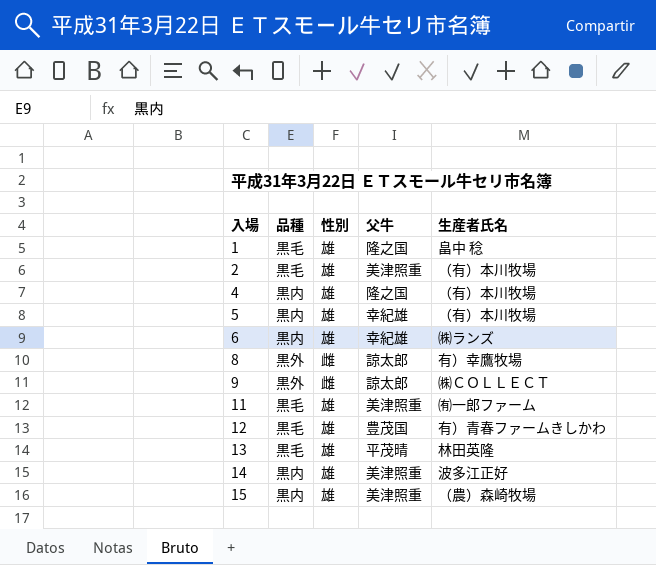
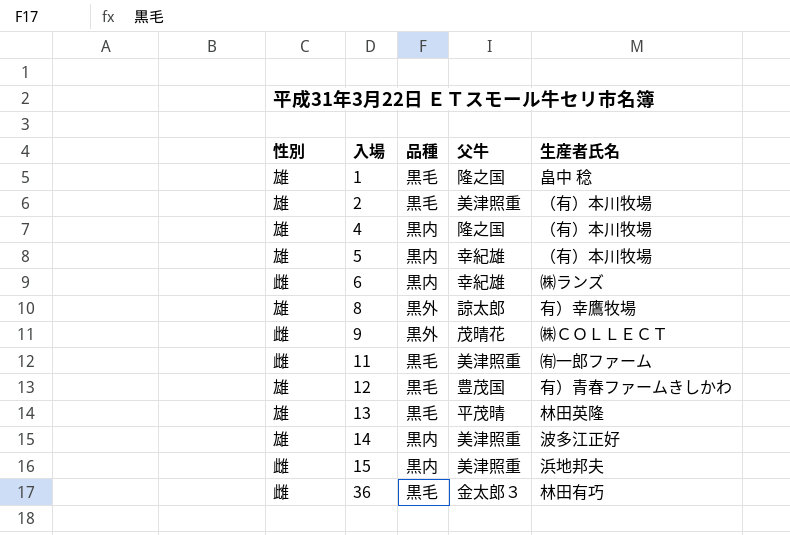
column 性別 | position: 3 -> 1
6 | 性別: 雄 -> 雌
8 | 性別: 雌 -> 雄
9 | 父牛: 諒太郎 -> 茂晴花
11 | 性別: 雄 -> 雌
15 | 性別: 雄 -> 雌
15 | 生産者氏名: （農）森崎牧場 -> 浜地邦夫
row 36: none -> 雌 | 黒毛 | 金太郎３ | 林田有巧

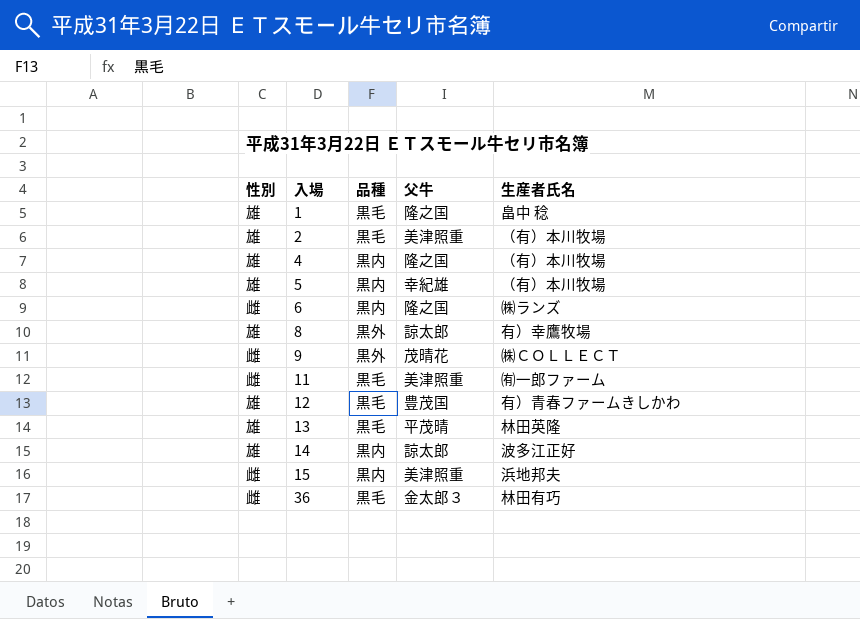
6 | 父牛: 幸紀雄 -> 隆之国
14 | 父牛: 美津照重 -> 諒太郎

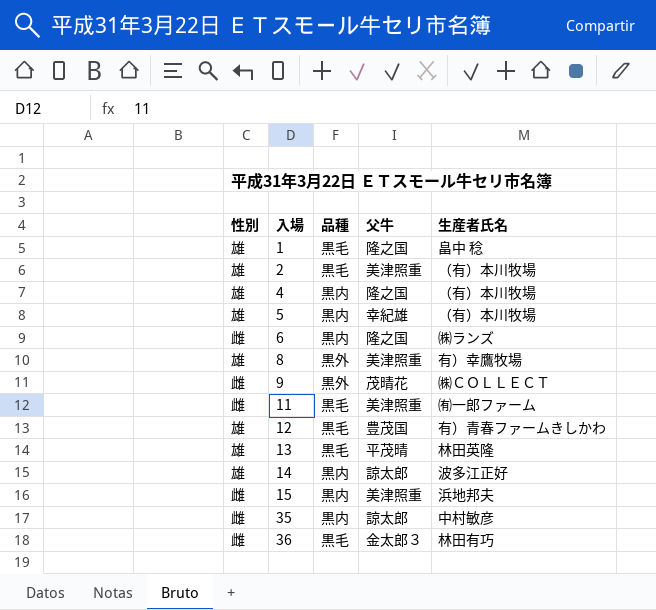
8 | 父牛: 諒太郎 -> 美津照重
row 35: none -> 雌 | 黒内 | 諒太郎 | 中村敏彦

